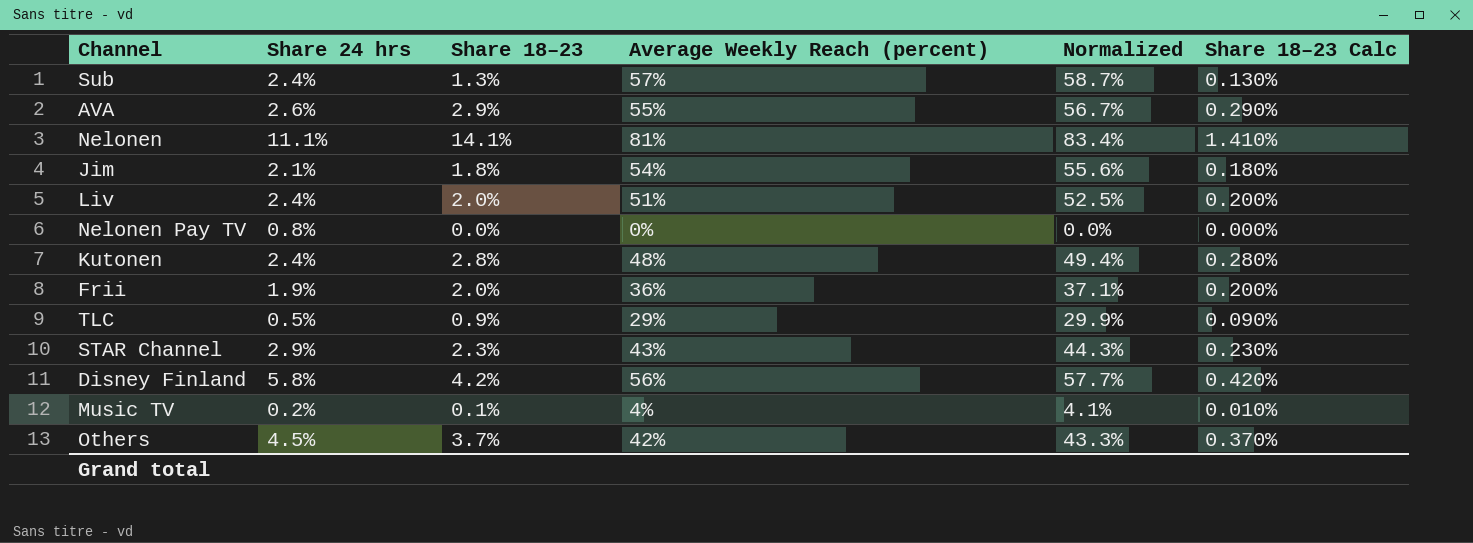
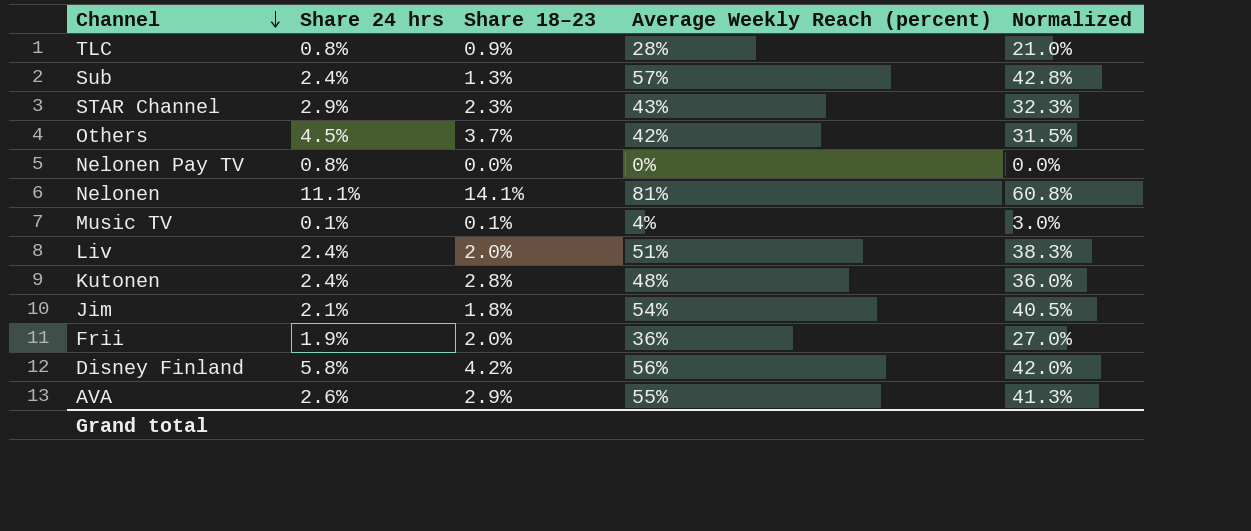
row order: none -> Channel descending
column Share 18–23 Calc | formula: [Share 18–23] * 0.1 -> none
column Normalized | formula: [Average Weekly Reach (percent)] * 1.03 -> [Average Weekly Reach (percent)] * 0.75
TLC | Share 24 hrs: 0.5% -> 0.8%
TLC | Average Weekly Reach (percent): 29% -> 28%
Music TV | Share 24 hrs: 0.2% -> 0.1%

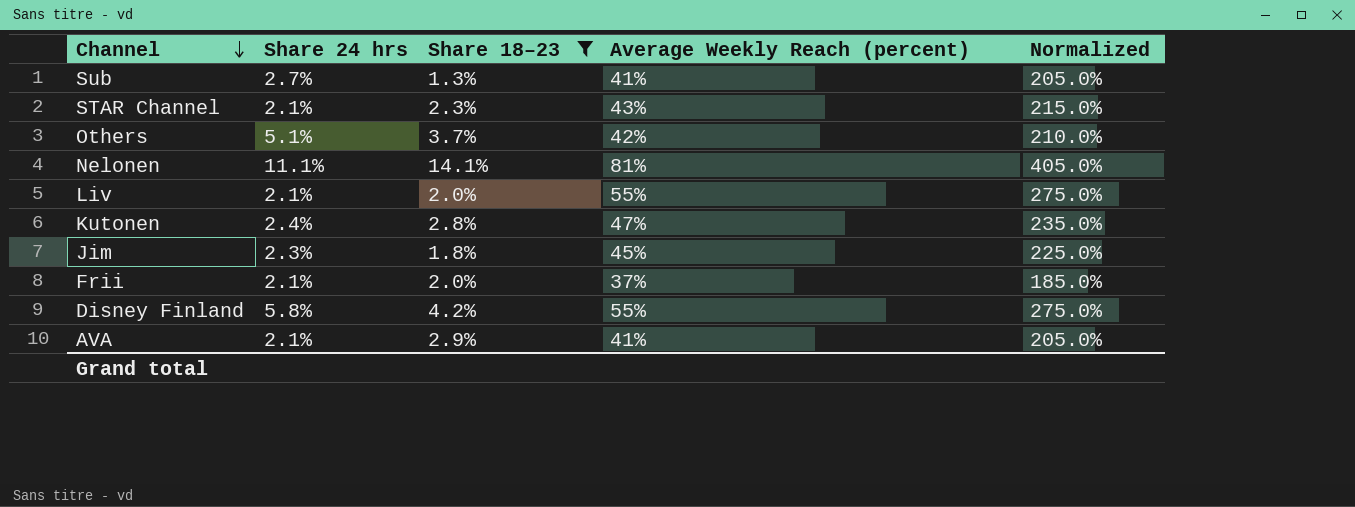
filter: none -> Share 18–23 >= 1.3%
column Normalized | formula: [Average Weekly Reach (percent)] * 0.75 -> [Average Weekly Reach (percent)] * 5
Sub | Share 24 hrs: 2.4% -> 2.7%
Sub | Average Weekly Reach (percent): 57% -> 41%
STAR Channel | Share 24 hrs: 2.9% -> 2.1%
Others | Share 24 hrs: 4.5% -> 5.1%
Liv | Share 24 hrs: 2.4% -> 2.1%
Liv | Average Weekly Reach (percent): 51% -> 55%
Kutonen | Average Weekly Reach (percent): 48% -> 47%
Jim | Share 24 hrs: 2.1% -> 2.3%
Jim | Average Weekly Reach (percent): 54% -> 45%
Frii | Share 24 hrs: 1.9% -> 2.1%
Frii | Average Weekly Reach (percent): 36% -> 37%
Disney Finland | Average Weekly Reach (percent): 56% -> 55%
AVA | Share 24 hrs: 2.6% -> 2.1%
AVA | Average Weekly Reach (percent): 55% -> 41%

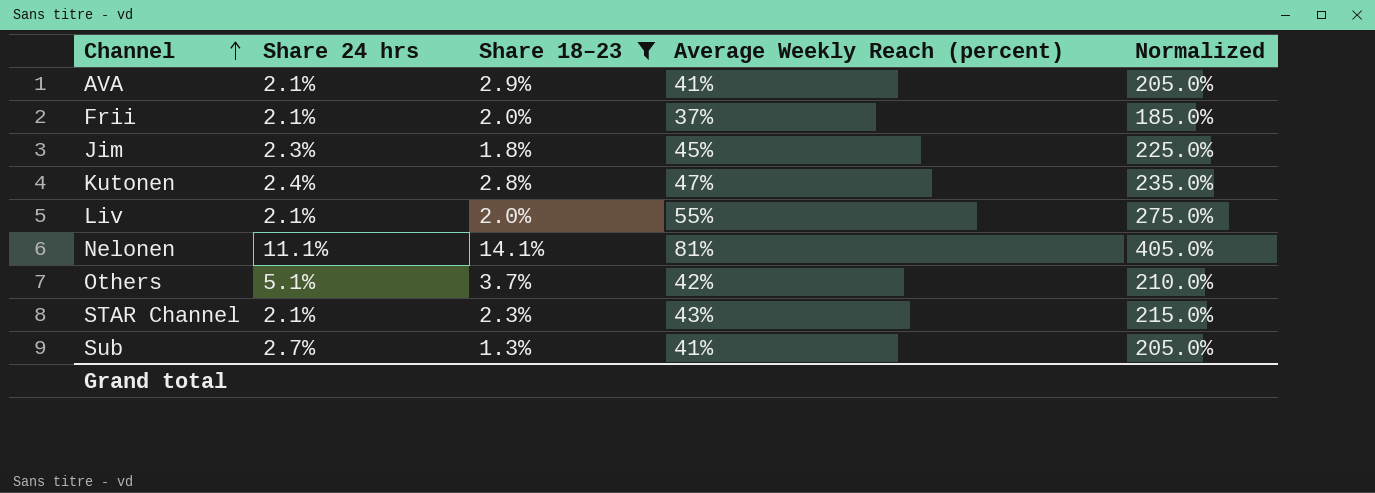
row order: Channel descending -> Channel ascending
row Disney Finland: 5.8% | 4.2% | 55% | 275.0% -> none

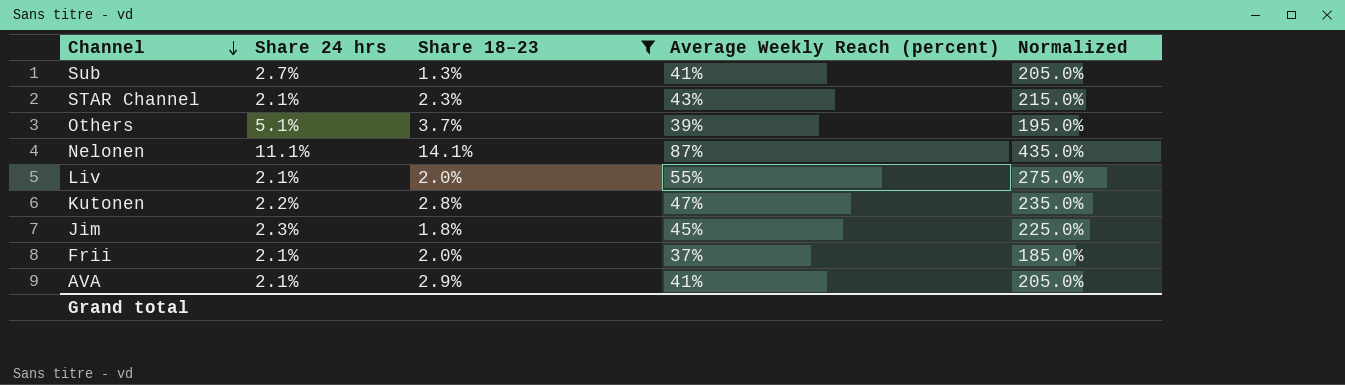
row order: Channel ascending -> Channel descending
Others | Average Weekly Reach (percent): 42% -> 39%
Others | Normalized: 210.0% -> 195.0%
Nelonen | Average Weekly Reach (percent): 81% -> 87%
Nelonen | Normalized: 405.0% -> 435.0%
Kutonen | Share 24 hrs: 2.4% -> 2.2%

